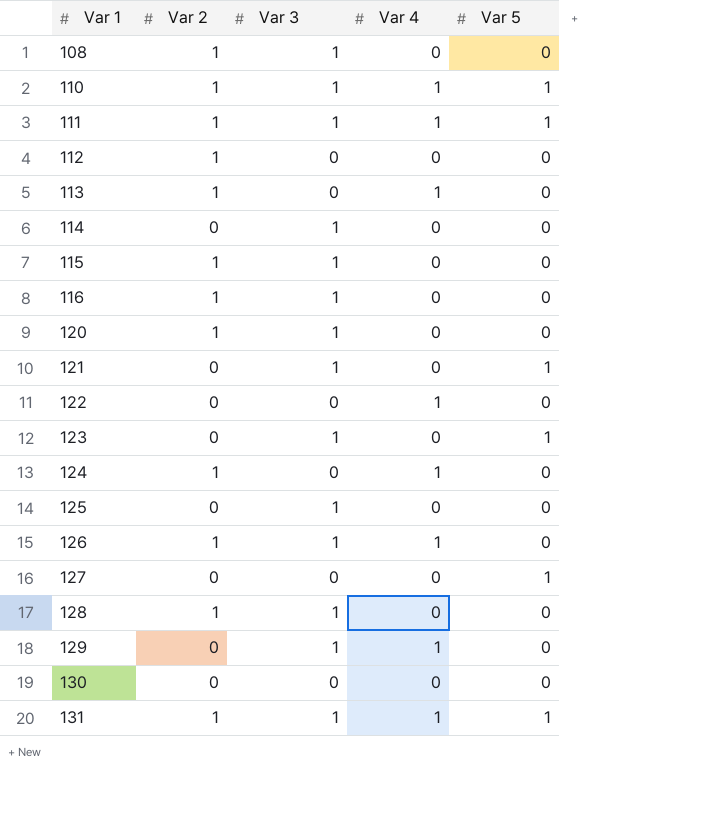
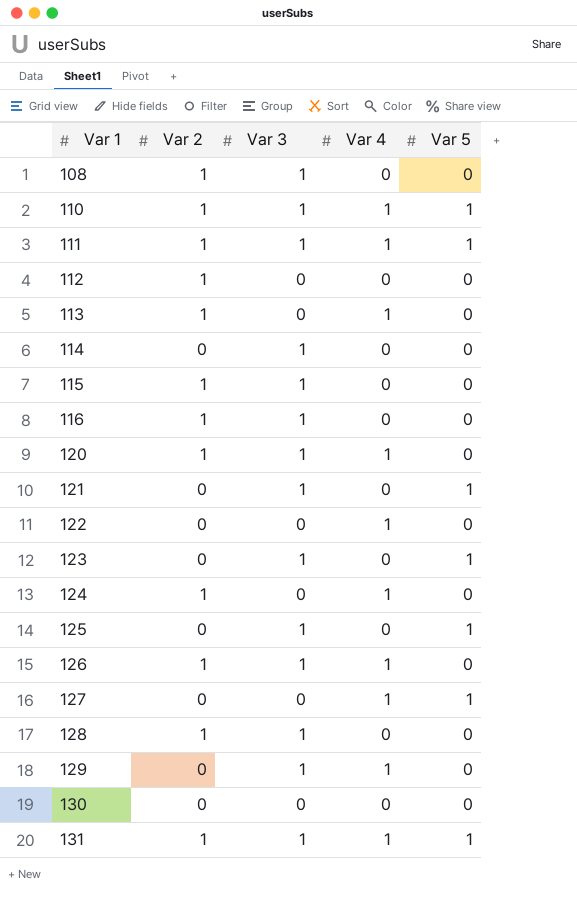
120 | Var 4: 0 -> 1
125 | Var 5: 0 -> 1
127 | Var 4: 0 -> 1

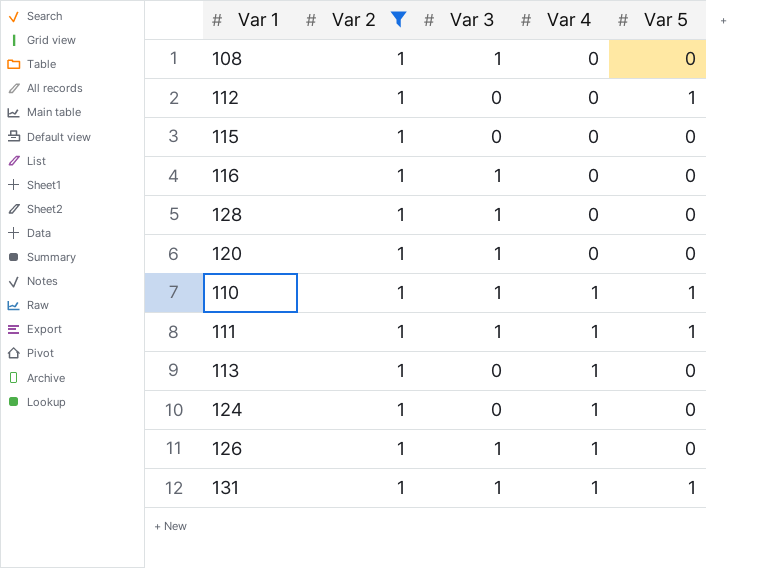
filter: none -> Var 2 = 1
row order: Var 1 ascending -> Var 4 ascending
112 | Var 5: 0 -> 1
115 | Var 3: 1 -> 0
120 | Var 4: 1 -> 0

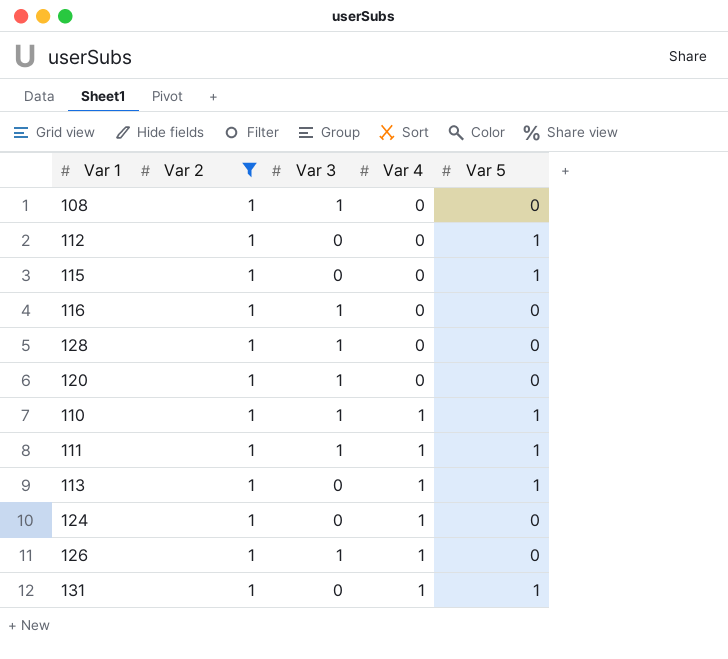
115 | Var 5: 0 -> 1
113 | Var 5: 0 -> 1
131 | Var 3: 1 -> 0

